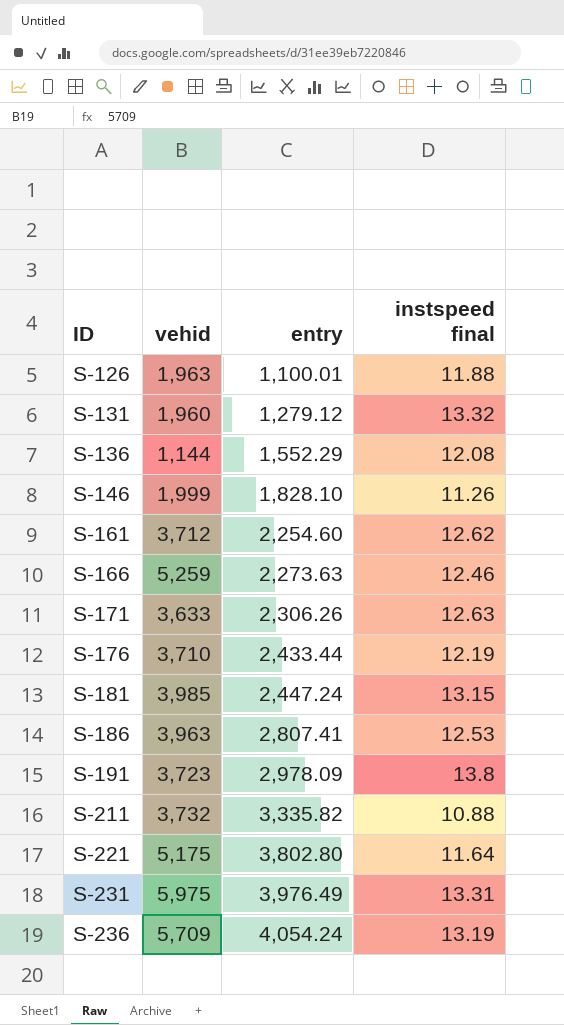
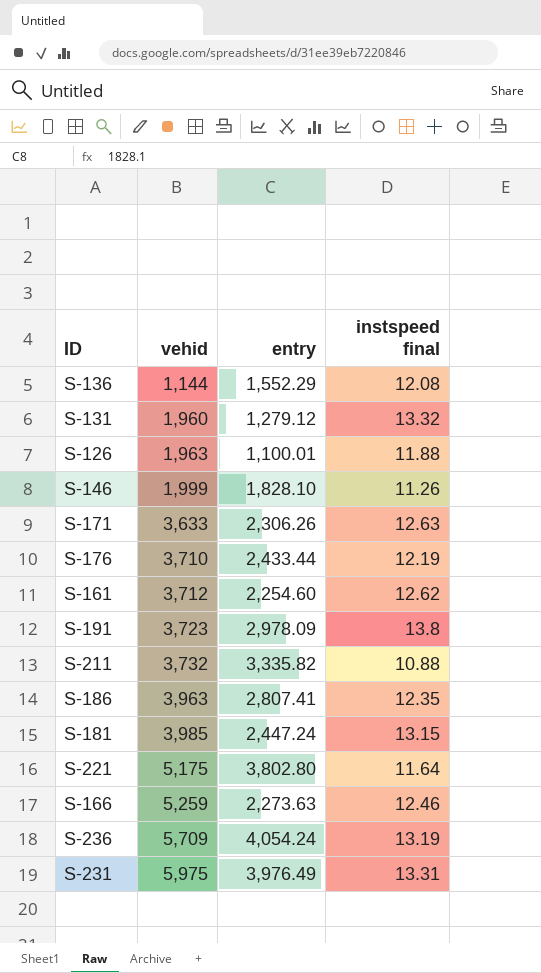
row order: ID ascending -> vehid ascending
S-186 | instspeed final: 12.53 -> 12.35

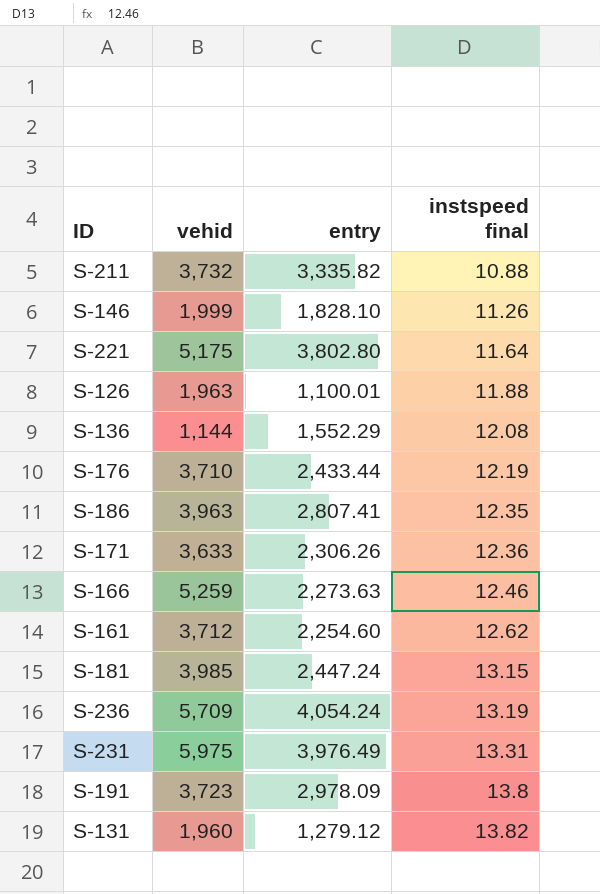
row order: vehid ascending -> instspeed final ascending
S-171 | instspeed final: 12.63 -> 12.36
S-131 | instspeed final: 13.32 -> 13.82

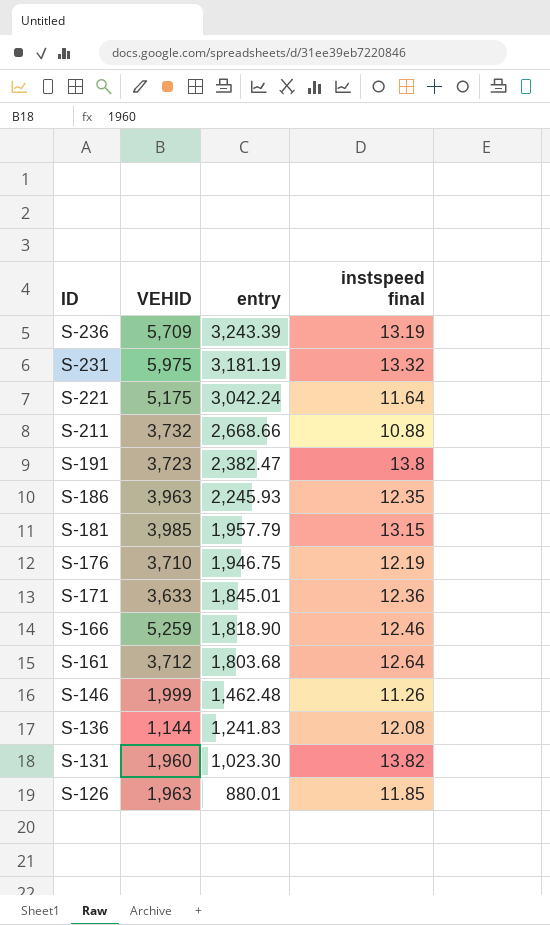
row order: instspeed final ascending -> ID descending
column name: vehid -> VEHID
S-236 | entry: 4,054.24 -> 3,243.39
S-231 | entry: 3,976.49 -> 3,181.19
S-231 | instspeed final: 13.31 -> 13.32
S-221 | entry: 3,802.80 -> 3,042.24
S-211 | entry: 3,335.82 -> 2,668.66
S-191 | entry: 2,978.09 -> 2,382.47
S-186 | entry: 2,807.41 -> 2,245.93
S-181 | entry: 2,447.24 -> 1,957.79
S-176 | entry: 2,433.44 -> 1,946.75
S-171 | entry: 2,306.26 -> 1,845.01
S-166 | entry: 2,273.63 -> 1,818.90
S-161 | entry: 2,254.60 -> 1,803.68
S-161 | instspeed final: 12.62 -> 12.64
S-146 | entry: 1,828.10 -> 1,462.48
S-136 | entry: 1,552.29 -> 1,241.83
S-131 | entry: 1,279.12 -> 1,023.30
S-126 | entry: 1,100.01 -> 880.01
S-126 | instspeed final: 11.88 -> 11.85

